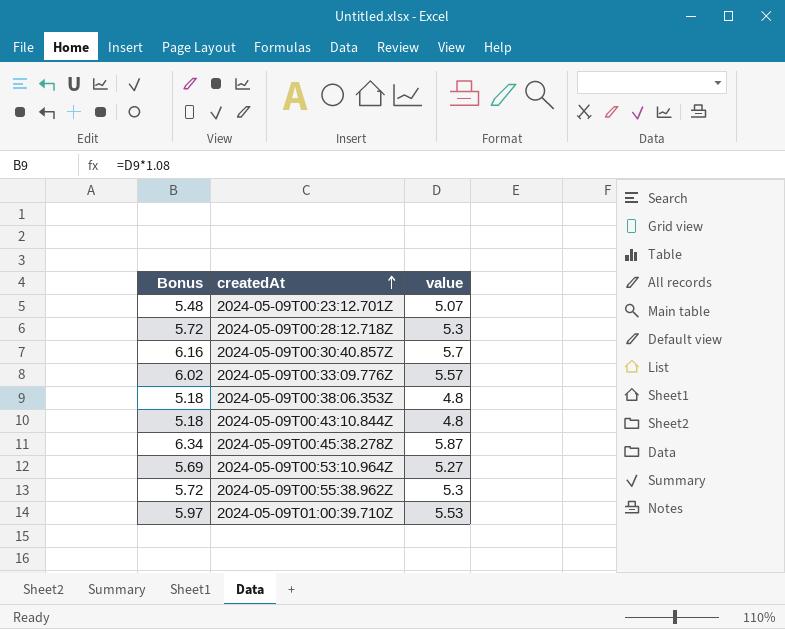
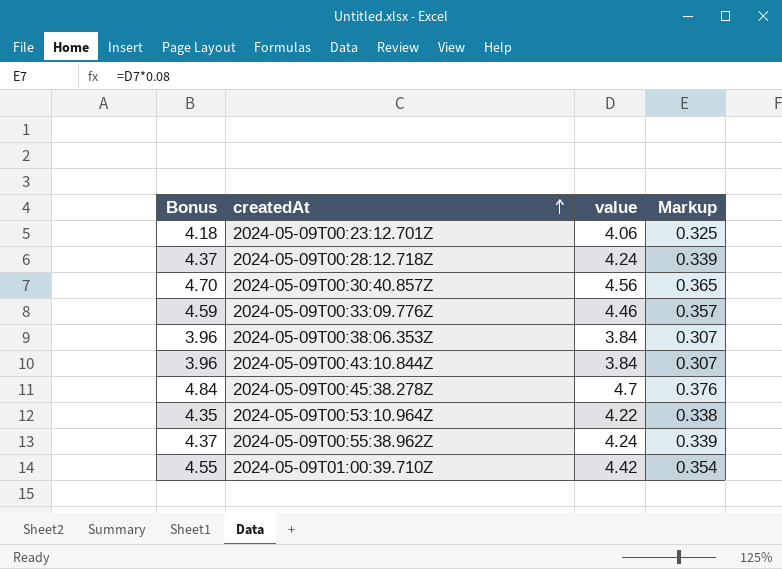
column Bonus | formula: [value] * 1.08 -> [value] * 1.03
column Markup | formula: none -> [value] * 0.08
2024-05-09T00:23:12.701Z | value: 5.07 -> 4.06
2024-05-09T00:28:12.718Z | value: 5.3 -> 4.24
2024-05-09T00:30:40.857Z | value: 5.7 -> 4.56
2024-05-09T00:33:09.776Z | value: 5.57 -> 4.46
2024-05-09T00:38:06.353Z | value: 4.8 -> 3.84
2024-05-09T00:43:10.844Z | value: 4.8 -> 3.84
2024-05-09T00:45:38.278Z | value: 5.87 -> 4.7
2024-05-09T00:53:10.964Z | value: 5.27 -> 4.22
2024-05-09T00:55:38.962Z | value: 5.3 -> 4.24
2024-05-09T01:00:39.710Z | value: 5.53 -> 4.42

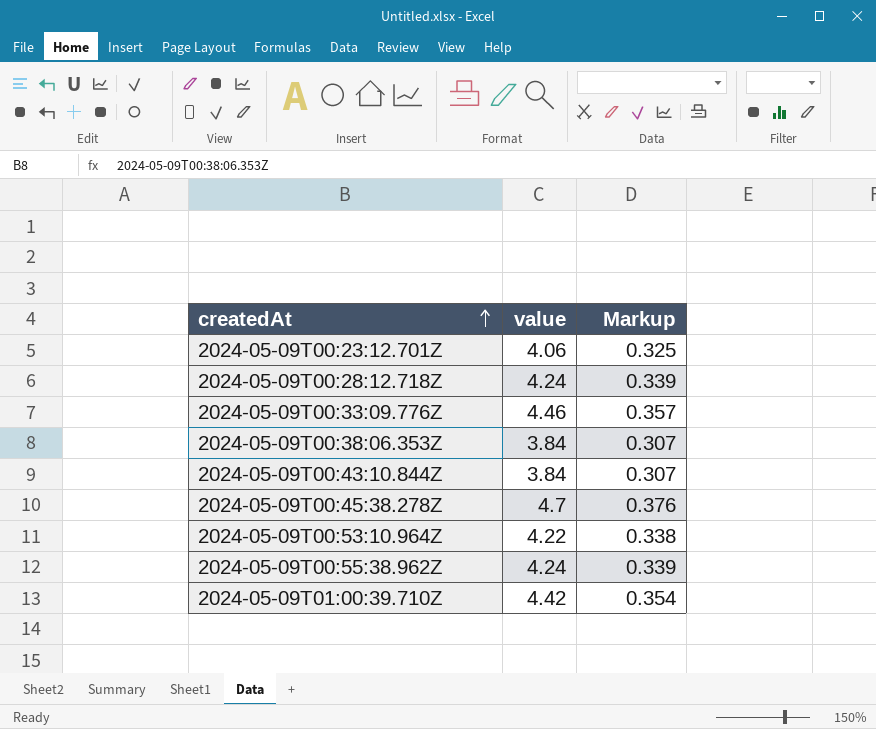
column Bonus | formula: [value] * 1.03 -> none
row 2024-05-09T00:30:40.857Z: 4.70 | 4.56 | 0.365 -> none

